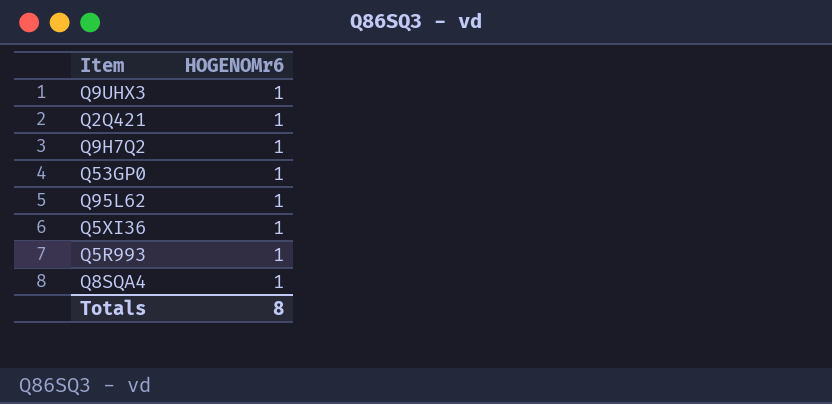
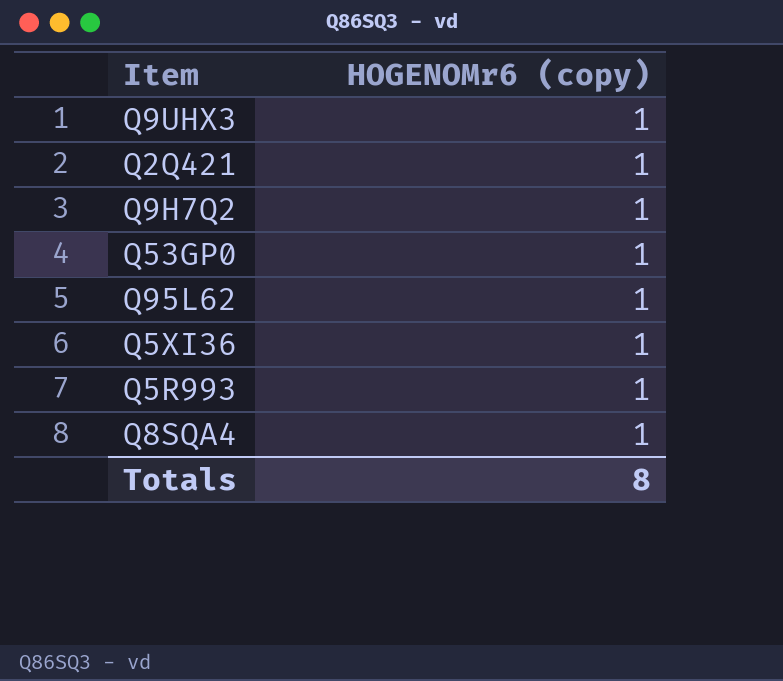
column name: HOGENOMr6 -> HOGENOMr6 (copy)

